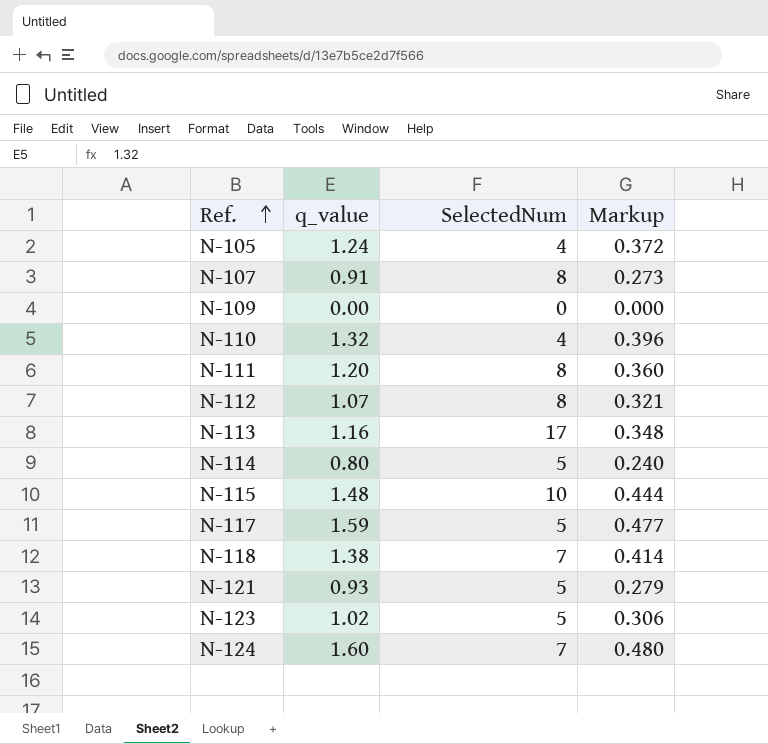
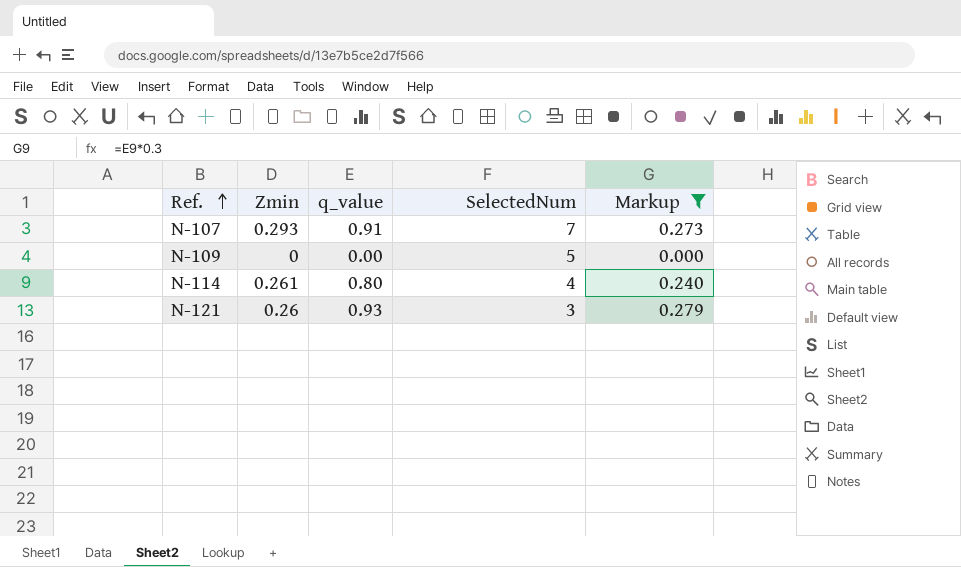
filter: none -> Markup <= 0.279
column Zmin | position: none -> 2
N-107 | SelectedNum: 8 -> 7
N-109 | SelectedNum: 0 -> 5
N-114 | SelectedNum: 5 -> 4
N-121 | SelectedNum: 5 -> 3

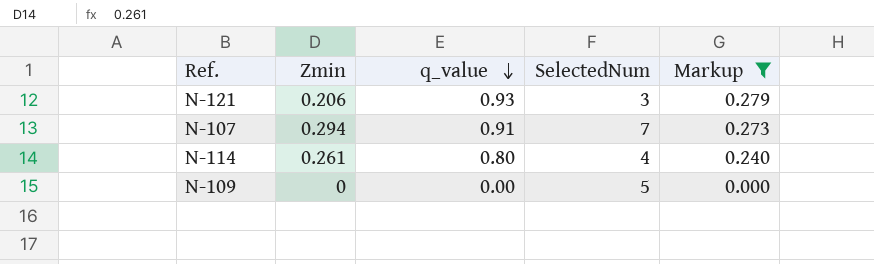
row order: Ref. ascending -> q_value descending
N-121 | Zmin: 0.26 -> 0.206
N-107 | Zmin: 0.293 -> 0.294

